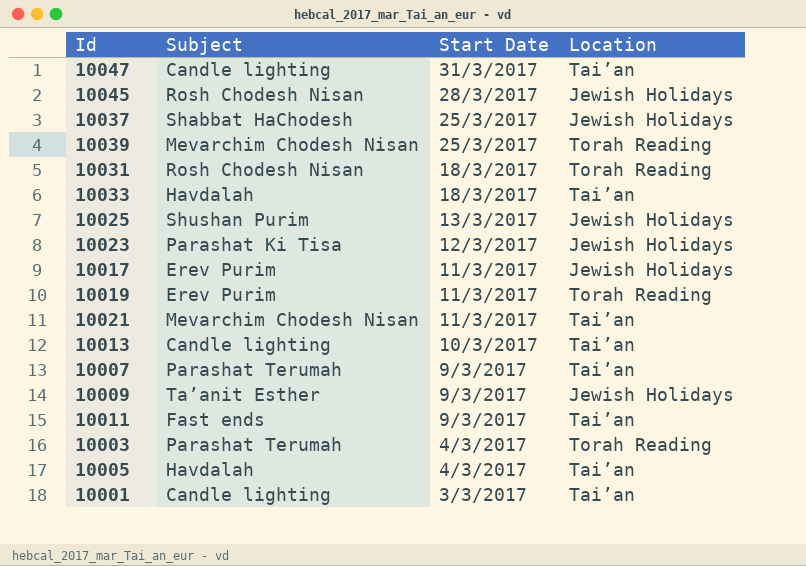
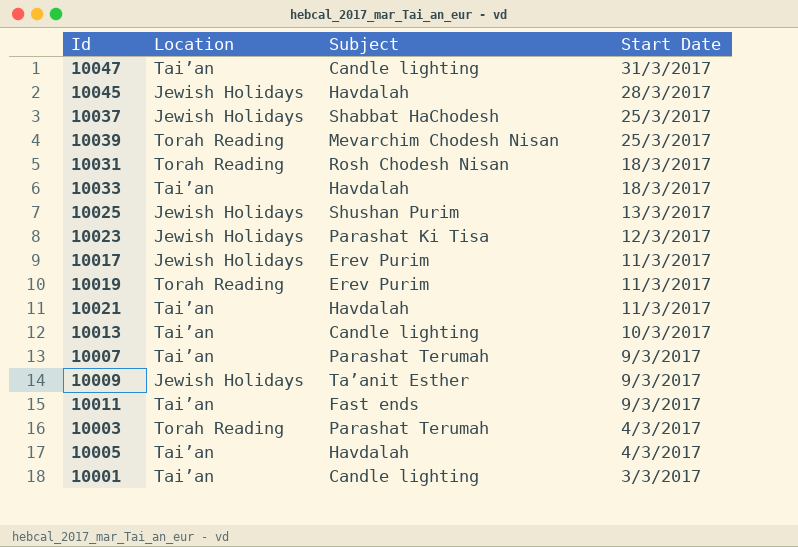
column Location | position: 4 -> 2
10045 | Subject: Rosh Chodesh Nisan -> Havdalah
10021 | Subject: Mevarchim Chodesh Nisan -> Havdalah

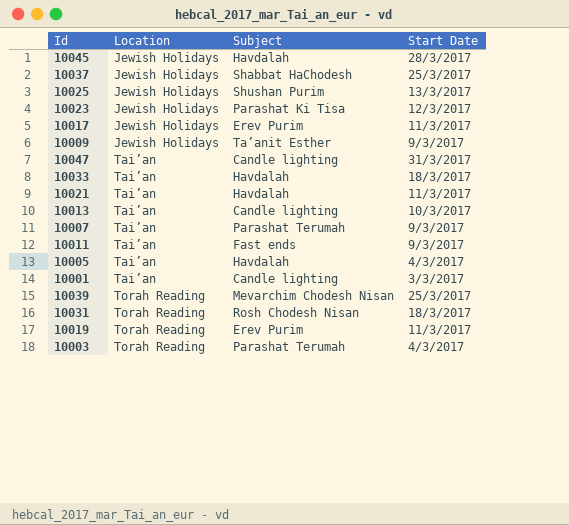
row order: Start Date descending -> Location ascending

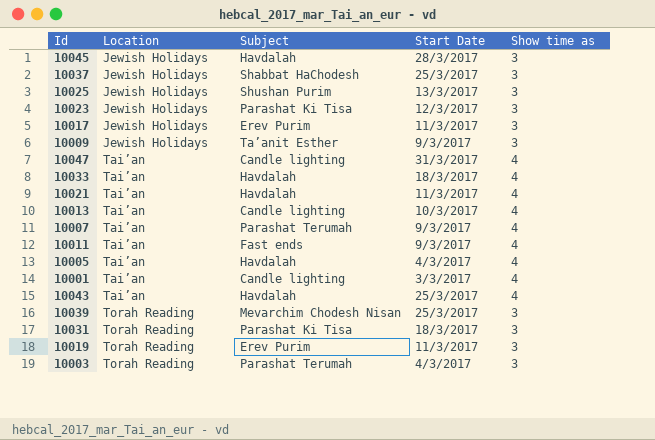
column Show time as | position: none -> 5
row 10043: none -> Tai’an | Havdalah | 25/3/2017 | 4
10031 | Subject: Rosh Chodesh Nisan -> Parashat Ki Tisa

